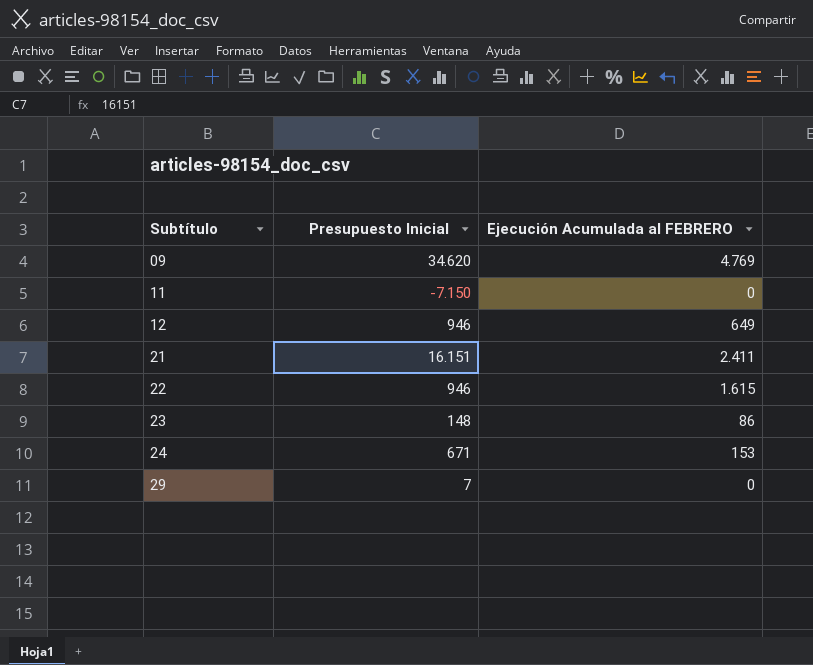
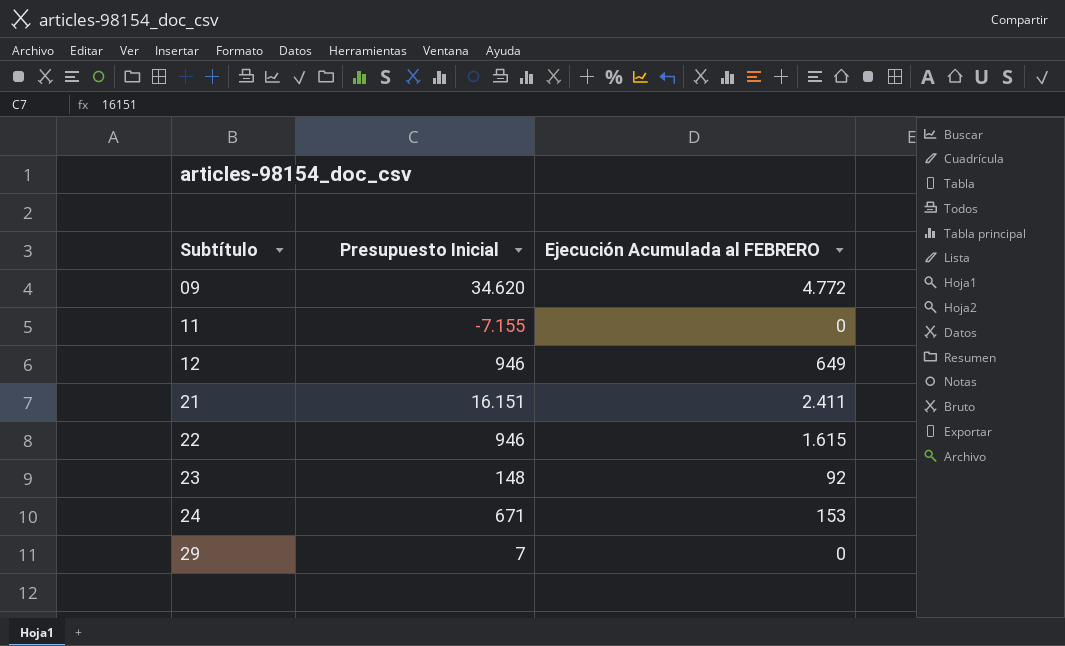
09 | Ejecución Acumulada al FEBRERO: 4.769 -> 4.772
11 | Presupuesto Inicial: -7.150 -> -7.155
23 | Ejecución Acumulada al FEBRERO: 86 -> 92

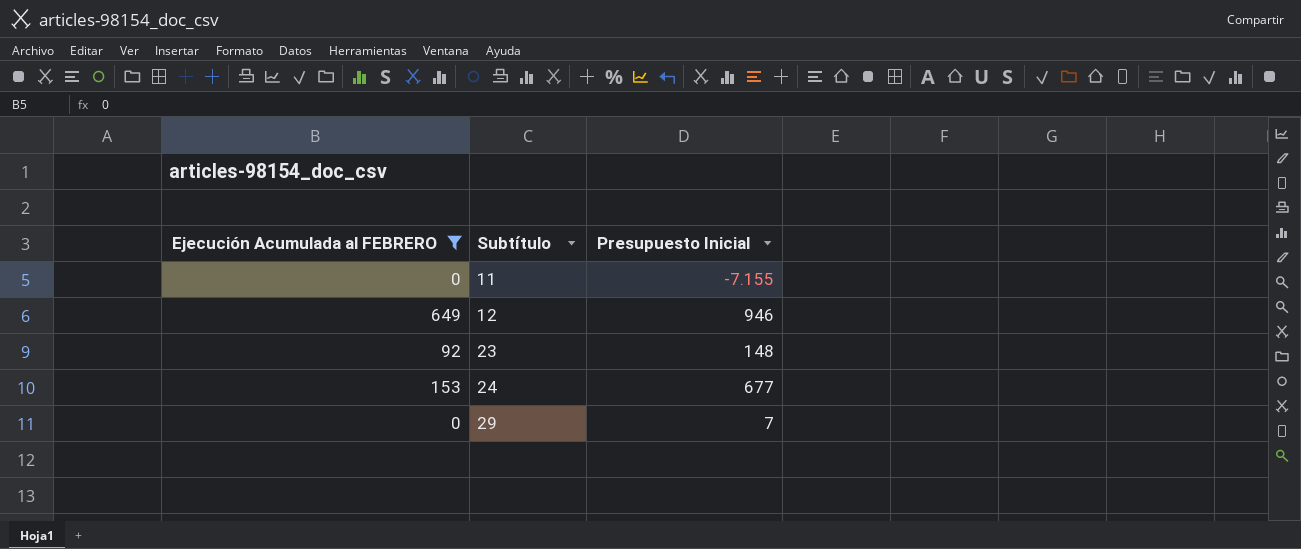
filter: none -> Ejecución Acumulada al FEBRERO <= 649
column Ejecución Acumulada al FEBRERO | position: 3 -> 1
24 | Presupuesto Inicial: 671 -> 677

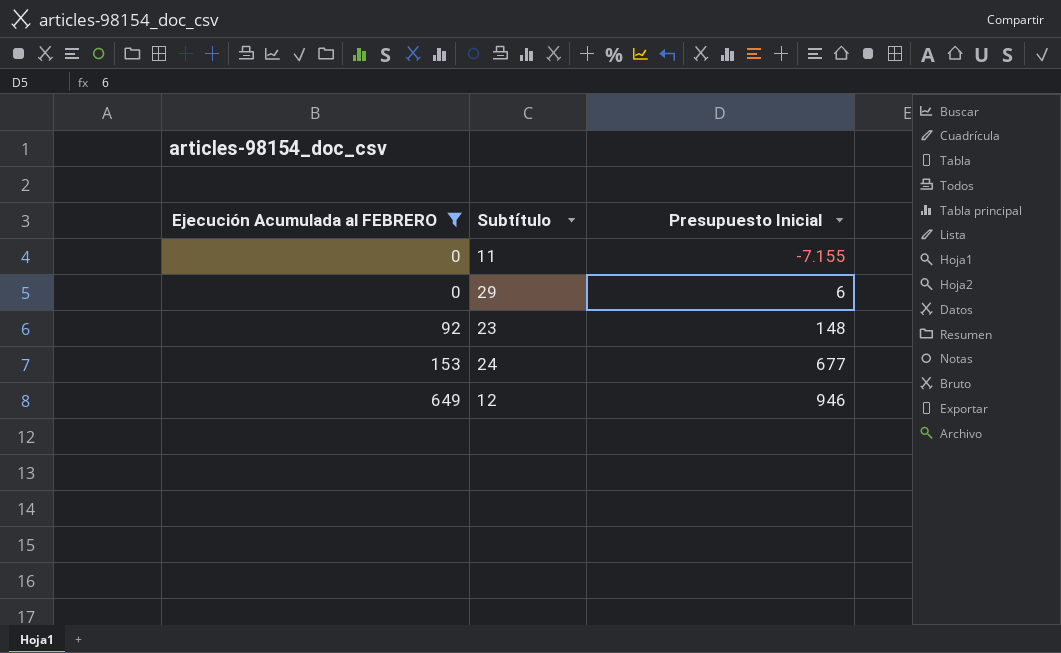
row order: Subtítulo ascending -> Ejecución Acumulada al FEBRERO ascending
29 | Presupuesto Inicial: 7 -> 6

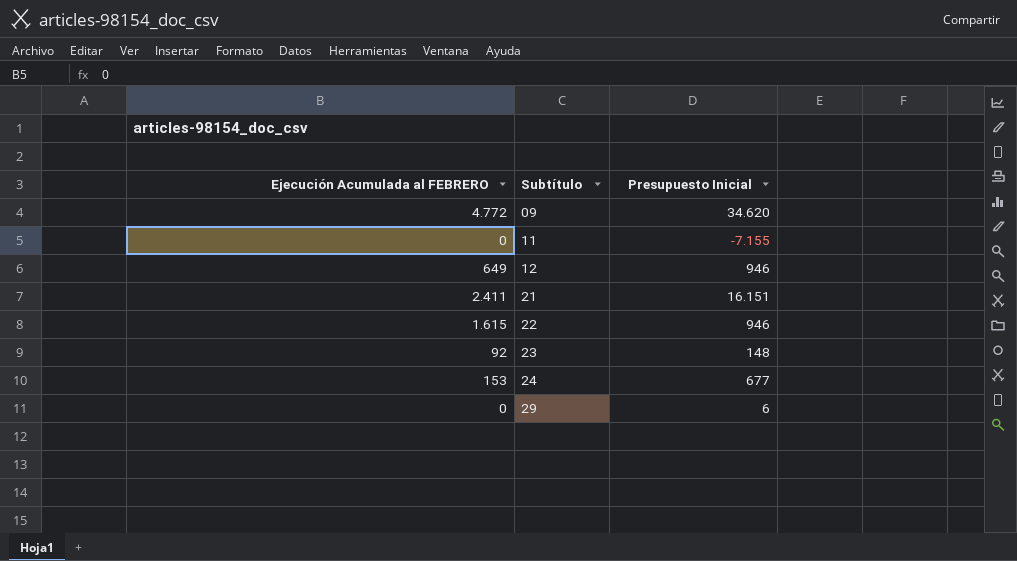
filter: Ejecución Acumulada al FEBRERO <= 649 -> none
row order: Ejecución Acumulada al FEBRERO ascending -> Subtítulo ascending

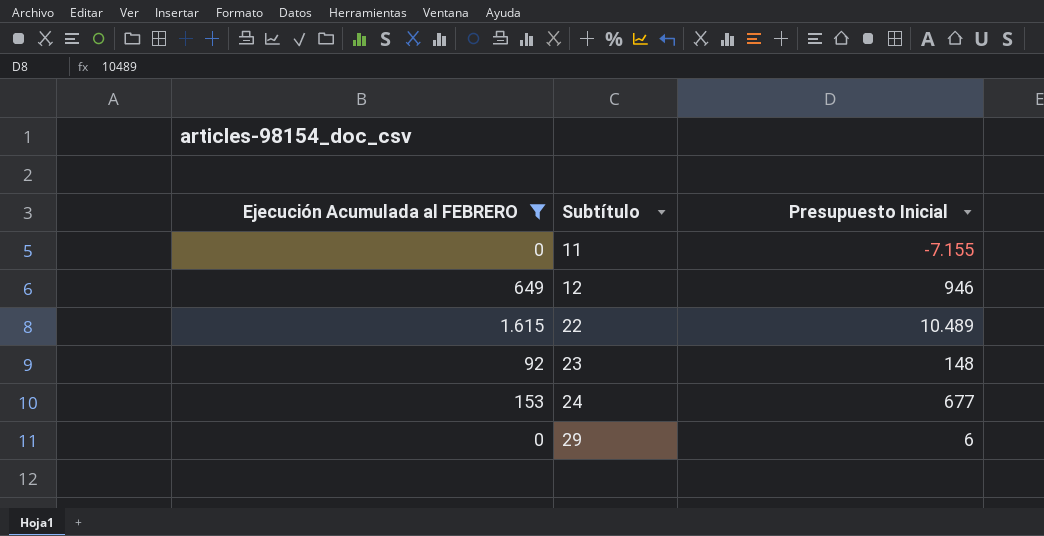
filter: none -> Ejecución Acumulada al FEBRERO <= 1.615
22 | Presupuesto Inicial: 946 -> 10.489

